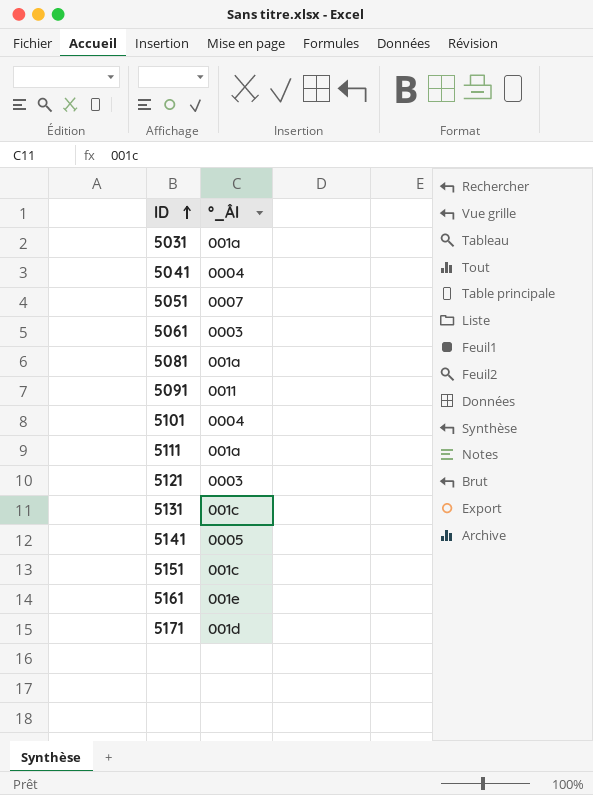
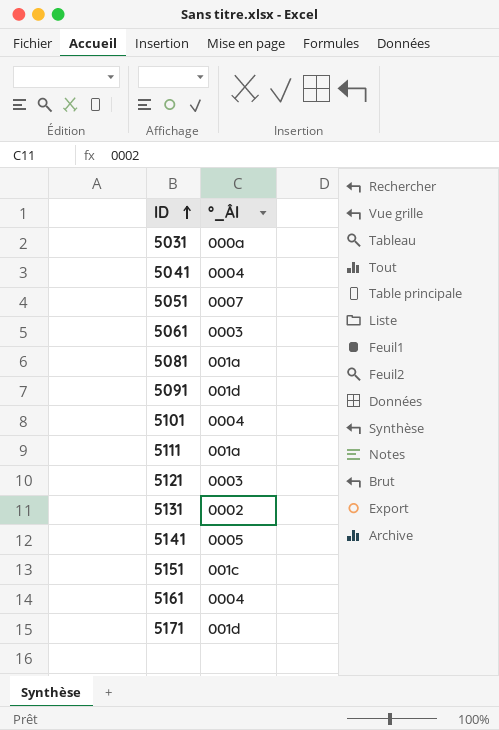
5031 | °_ÂI: 001a -> 000a
5091 | °_ÂI: 0011 -> 001d
5131 | °_ÂI: 001c -> 0002
5161 | °_ÂI: 001e -> 0004

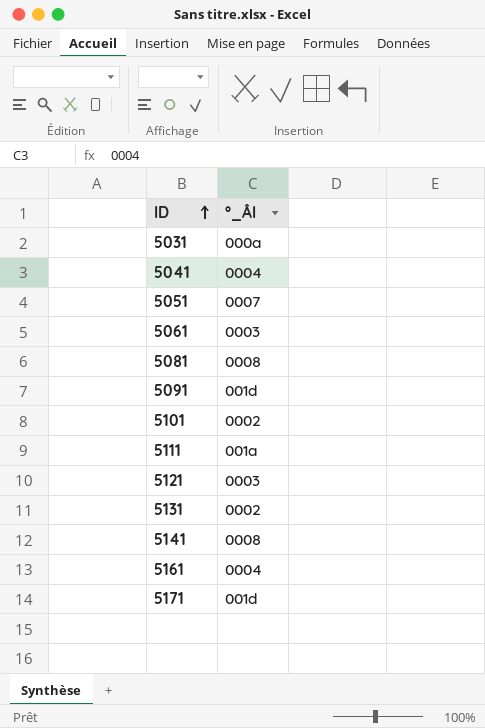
row 5151: 001c -> none
5081 | °_ÂI: 001a -> 0008
5101 | °_ÂI: 0004 -> 0002
5141 | °_ÂI: 0005 -> 0008

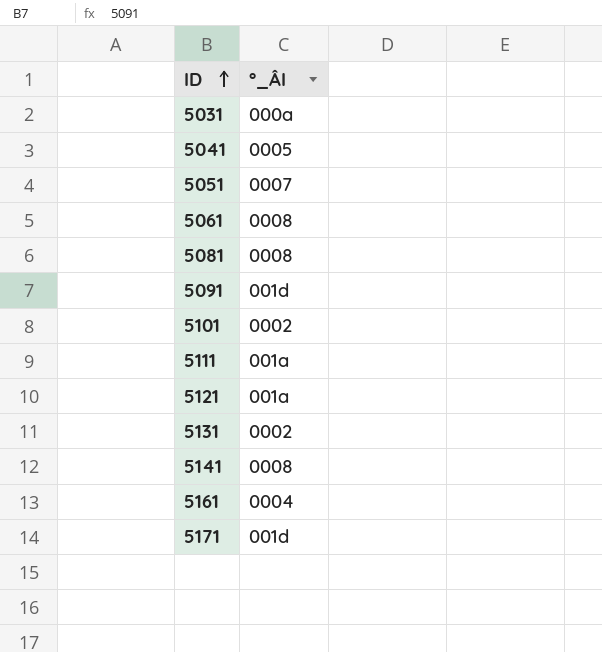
5041 | °_ÂI: 0004 -> 0005
5061 | °_ÂI: 0003 -> 0008
5121 | °_ÂI: 0003 -> 001a

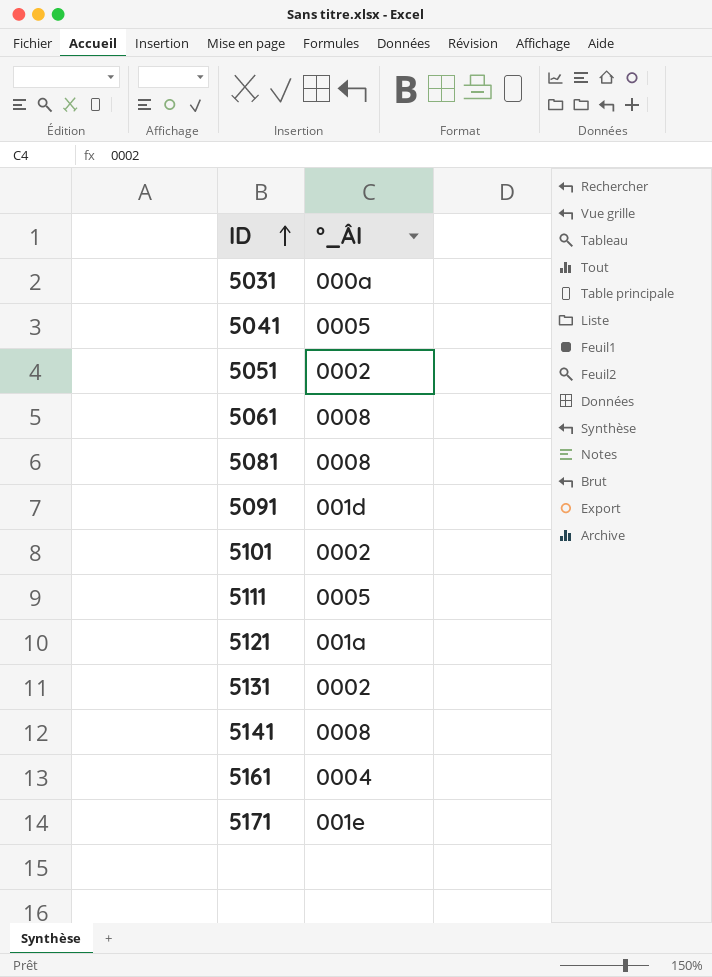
5051 | °_ÂI: 0007 -> 0002
5111 | °_ÂI: 001a -> 0005
5171 | °_ÂI: 001d -> 001e

